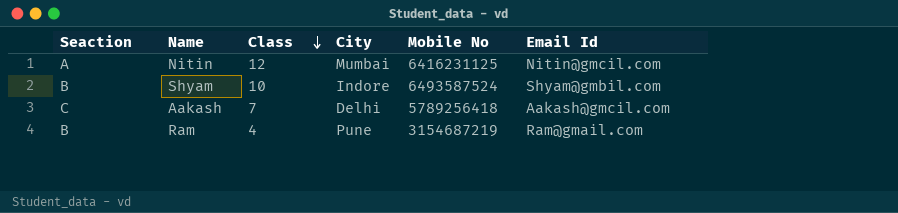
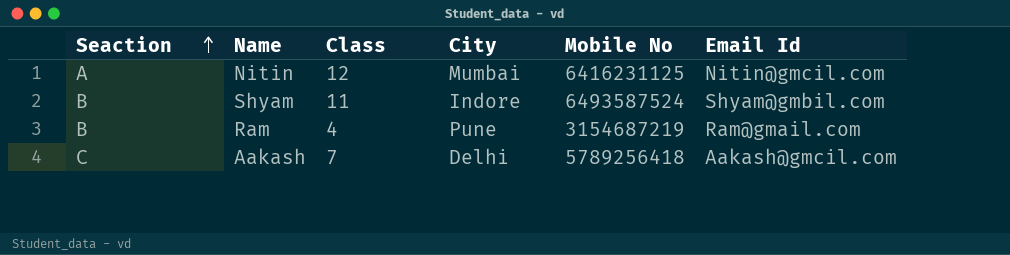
row order: Class descending -> Seaction ascending
Shyam | Class: 10 -> 11

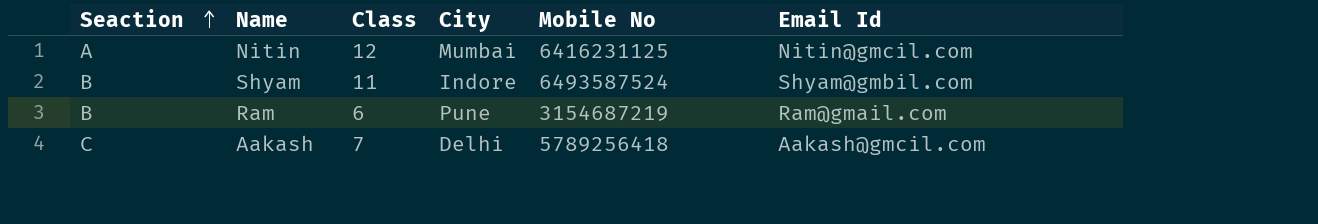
Ram | Class: 4 -> 6

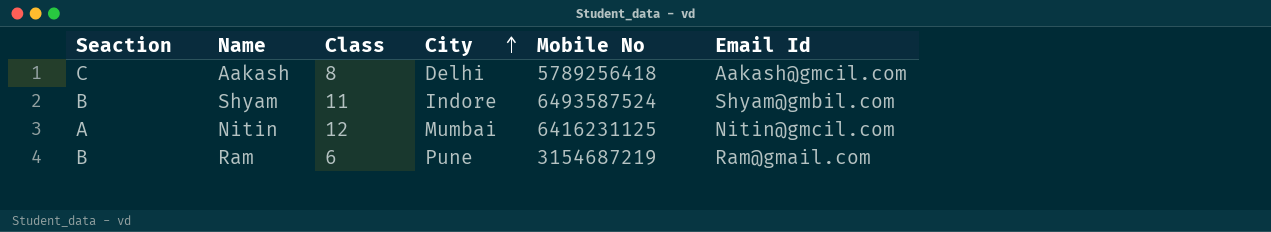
row order: Seaction ascending -> City ascending
Aakash | Class: 7 -> 8

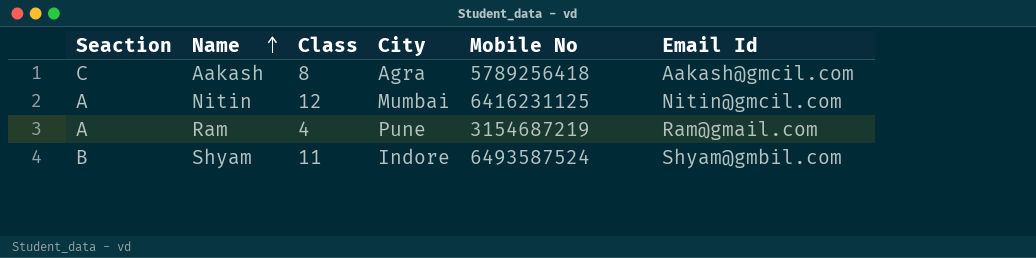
row order: City ascending -> Name ascending
Aakash | City: Delhi -> Agra
Ram | Seaction: B -> A
Ram | Class: 6 -> 4

